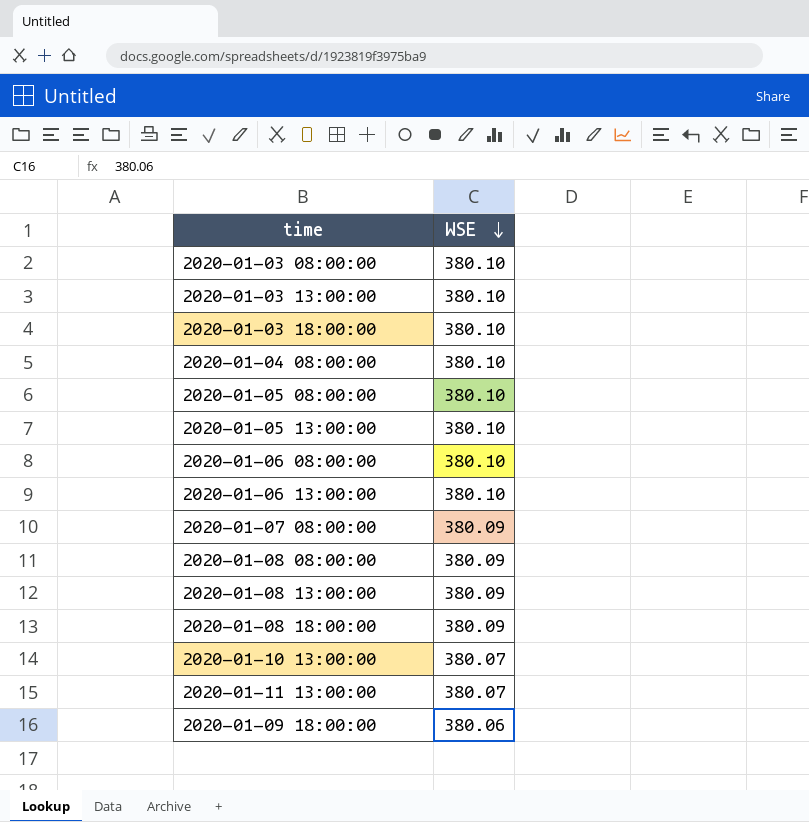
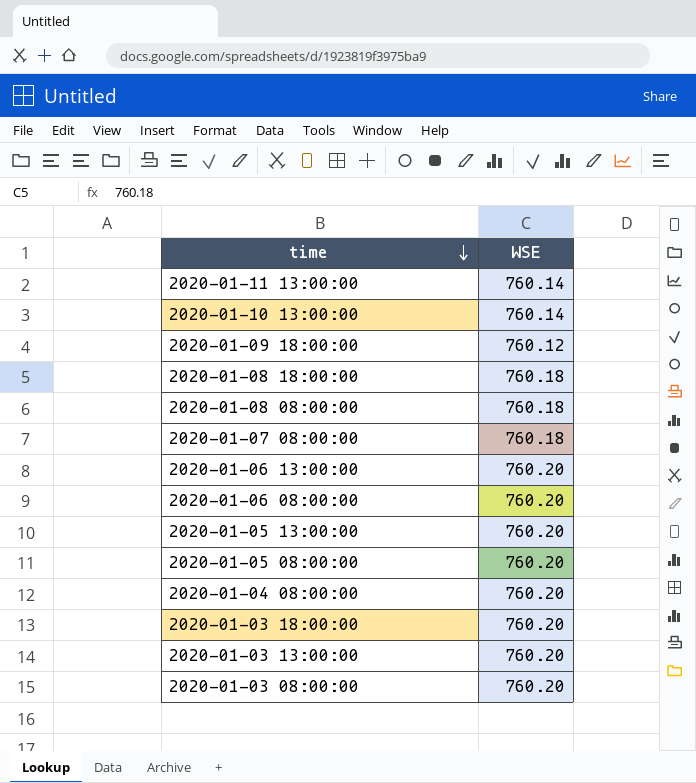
row order: WSE descending -> time descending
row 2020-01-08 13:00:00: 380.09 -> none
2020-01-11 13:00:00 | WSE: 380.07 -> 760.14
2020-01-10 13:00:00 | WSE: 380.07 -> 760.14
2020-01-09 18:00:00 | WSE: 380.06 -> 760.12
2020-01-08 18:00:00 | WSE: 380.09 -> 760.18
2020-01-08 08:00:00 | WSE: 380.09 -> 760.18
2020-01-07 08:00:00 | WSE: 380.09 -> 760.18
2020-01-06 13:00:00 | WSE: 380.10 -> 760.20
2020-01-06 08:00:00 | WSE: 380.10 -> 760.20
2020-01-05 13:00:00 | WSE: 380.10 -> 760.20
2020-01-05 08:00:00 | WSE: 380.10 -> 760.20
2020-01-04 08:00:00 | WSE: 380.10 -> 760.20
2020-01-03 18:00:00 | WSE: 380.10 -> 760.20
2020-01-03 13:00:00 | WSE: 380.10 -> 760.20
2020-01-03 08:00:00 | WSE: 380.10 -> 760.20

